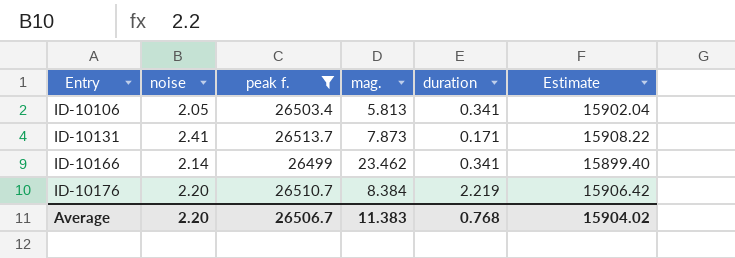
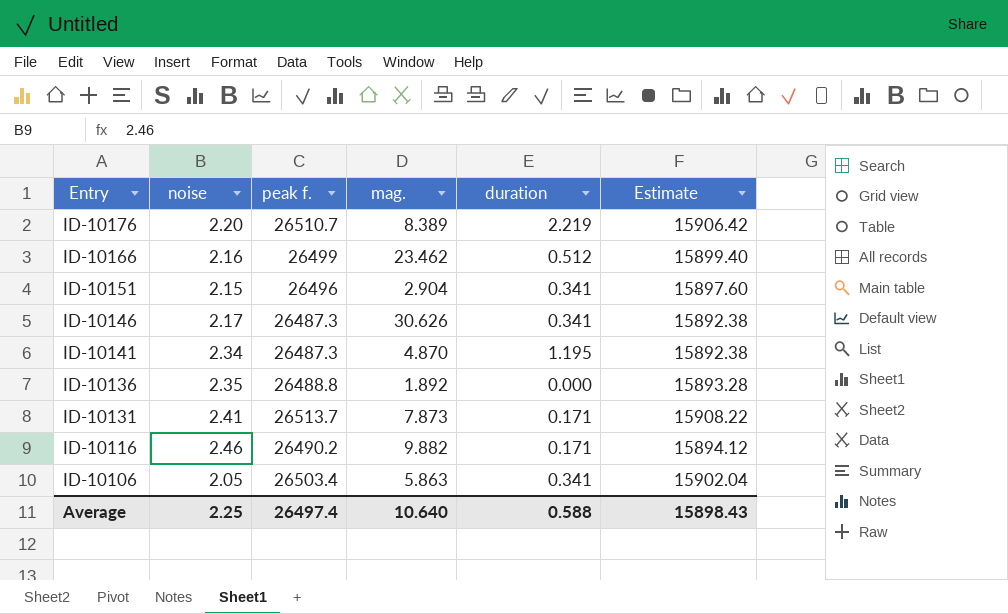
filter: peak f. >= 26499 -> none
row order: Entry ascending -> Entry descending
ID-10176 | mag.: 8.384 -> 8.389
ID-10166 | noise: 2.14 -> 2.16
ID-10166 | duration: 0.341 -> 0.512
ID-10106 | mag.: 5.813 -> 5.863
Average | noise: 2.20 -> 2.25
Average | peak f.: 26506.7 -> 26497.4
Average | mag.: 11.383 -> 10.640
Average | duration: 0.768 -> 0.588
Average | Estimate: 15904.02 -> 15898.43

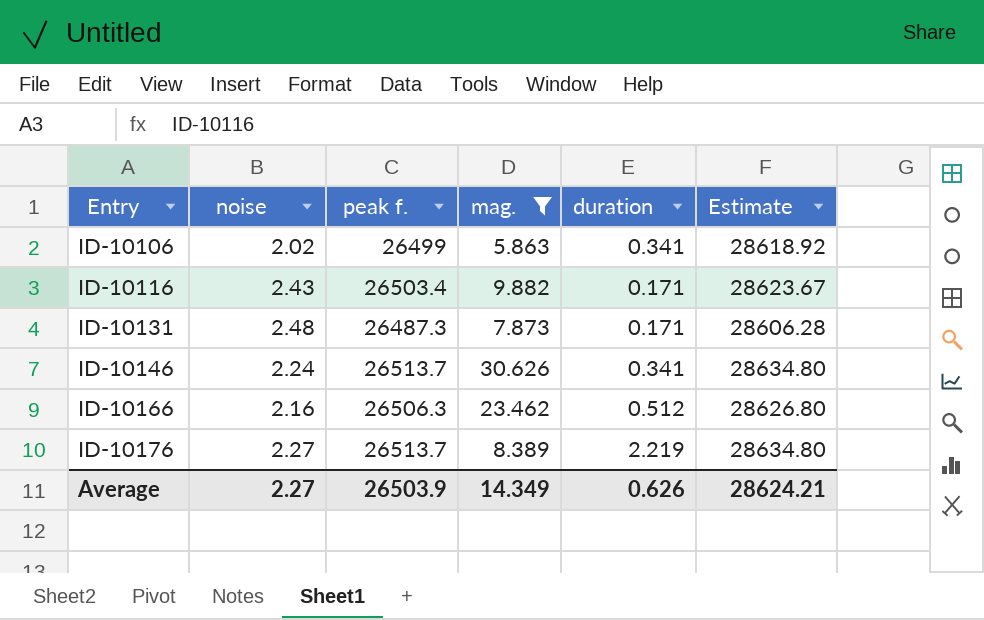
filter: none -> mag. >= 5.863
row order: Entry descending -> Entry ascending
column Estimate | formula: [peak f.] * 0.6 -> [peak f.] * 1.08
ID-10106 | noise: 2.05 -> 2.02
ID-10106 | peak f.: 26503.4 -> 26499
ID-10116 | noise: 2.46 -> 2.43
ID-10116 | peak f.: 26490.2 -> 26503.4
ID-10131 | noise: 2.41 -> 2.48
ID-10131 | peak f.: 26513.7 -> 26487.3
ID-10146 | noise: 2.17 -> 2.24
ID-10146 | peak f.: 26487.3 -> 26513.7
ID-10166 | peak f.: 26499 -> 26506.3
ID-10176 | noise: 2.20 -> 2.27
ID-10176 | peak f.: 26510.7 -> 26513.7
Average | noise: 2.25 -> 2.27
Average | peak f.: 26497.4 -> 26503.9
Average | mag.: 10.640 -> 14.349
Average | duration: 0.588 -> 0.626
Average | Estimate: 15898.43 -> 28624.21

